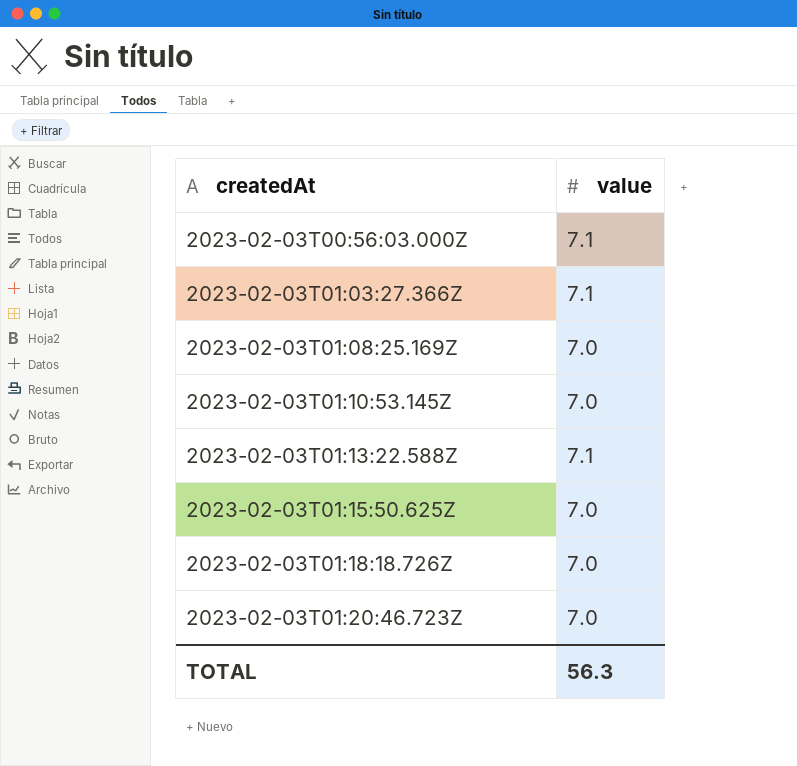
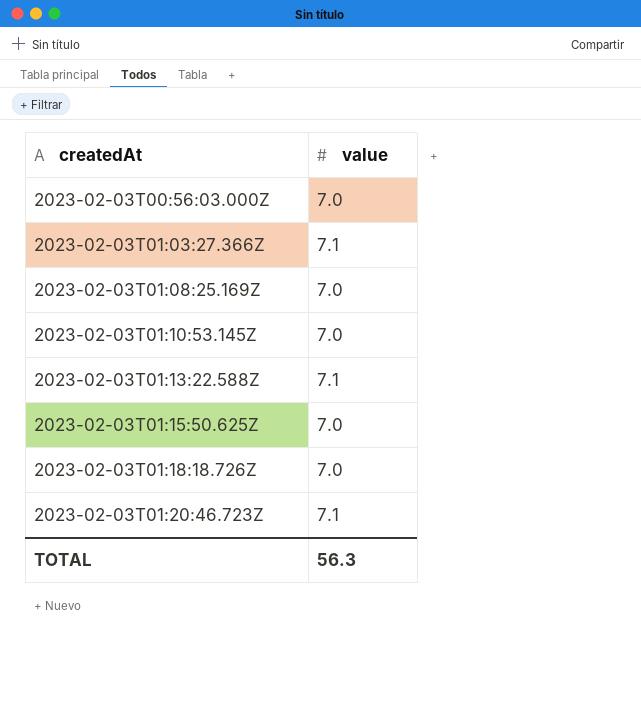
2023-02-03T00:56:03.000Z | value: 7.1 -> 7.0
2023-02-03T01:20:46.723Z | value: 7.0 -> 7.1

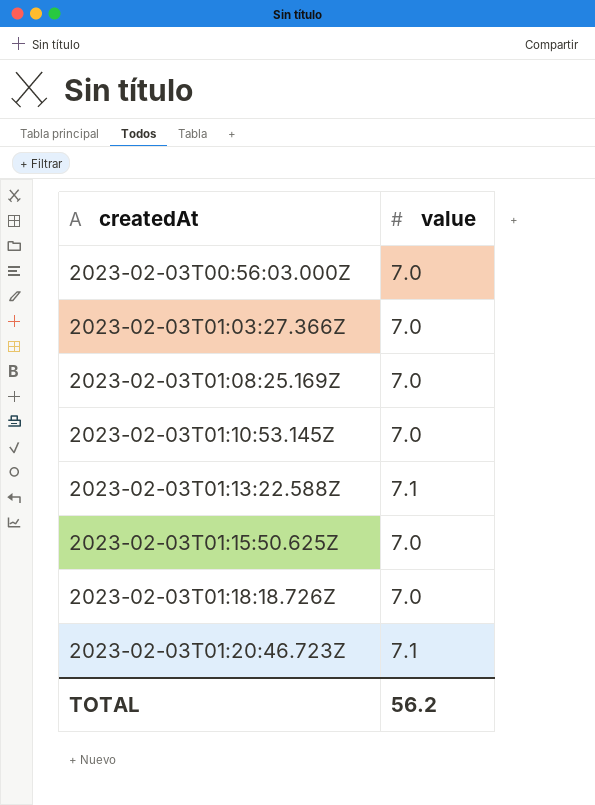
2023-02-03T01:03:27.366Z | value: 7.1 -> 7.0
TOTAL | value: 56.3 -> 56.2

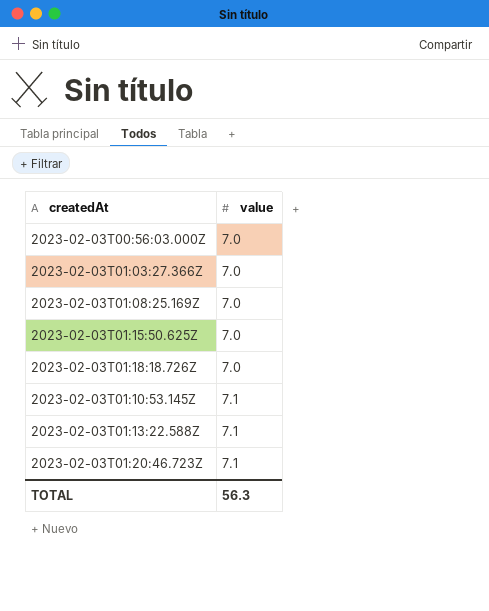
row order: createdAt ascending -> value ascending
2023-02-03T01:10:53.145Z | value: 7.0 -> 7.1
TOTAL | value: 56.2 -> 56.3

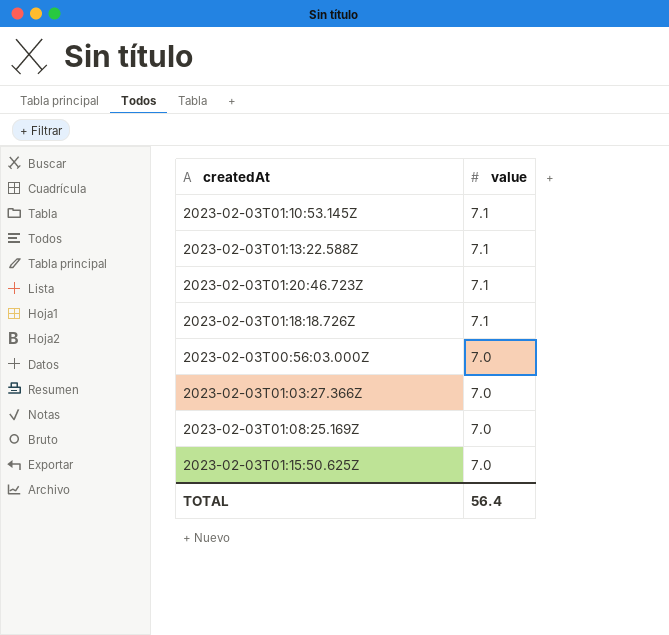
row order: value ascending -> value descending
2023-02-03T01:18:18.726Z | value: 7.0 -> 7.1
TOTAL | value: 56.3 -> 56.4

